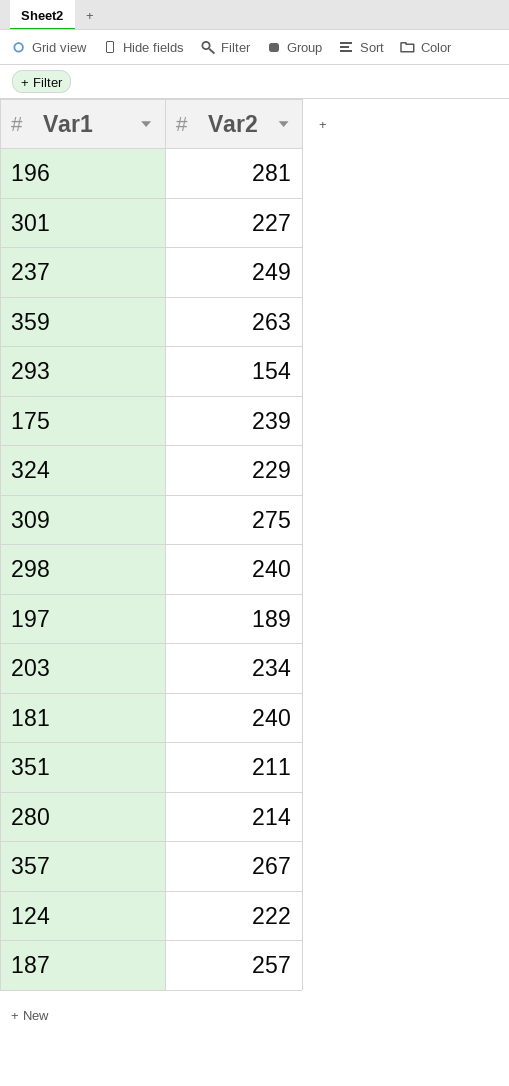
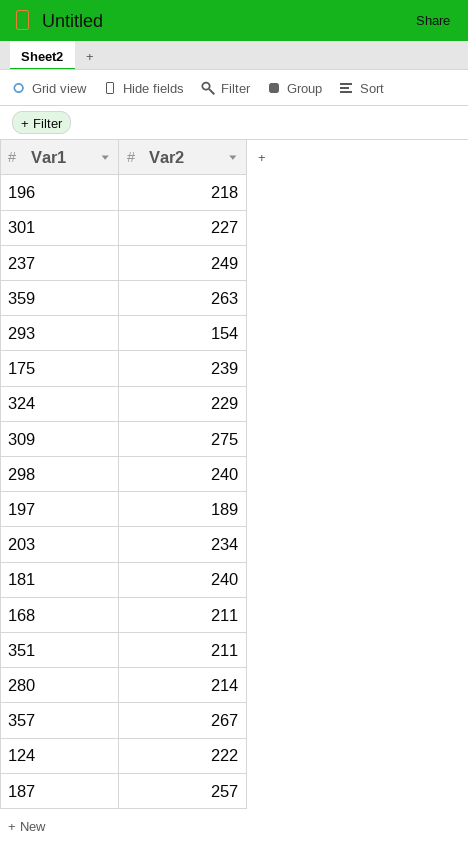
196 | Var2: 281 -> 218
row 168: none -> 211

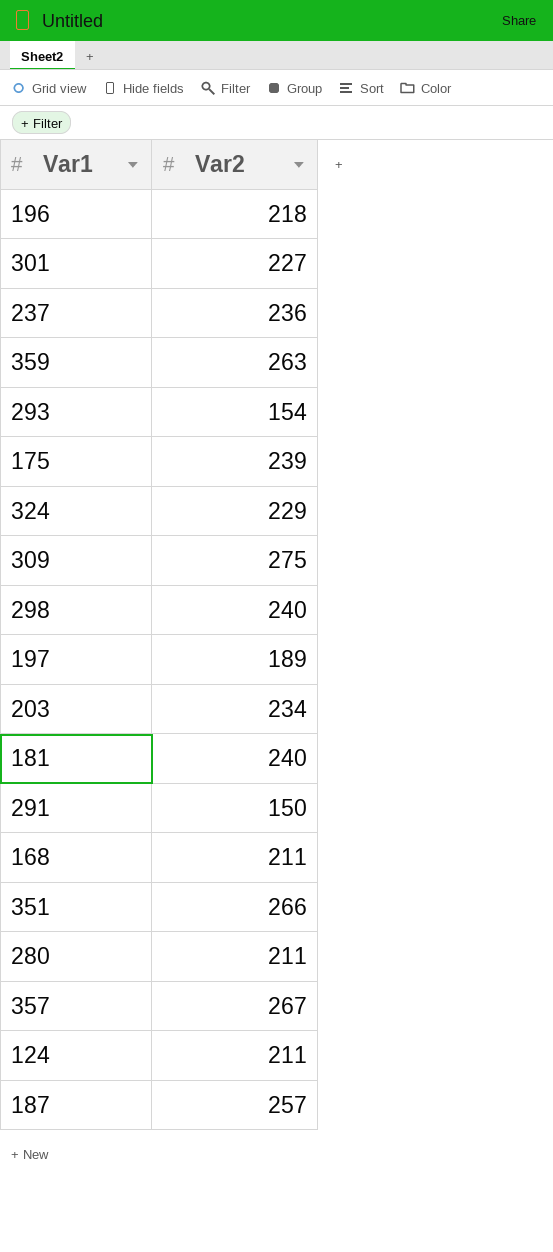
237 | Var2: 249 -> 236
row 291: none -> 150
351 | Var2: 211 -> 266
280 | Var2: 214 -> 211
124 | Var2: 222 -> 211

